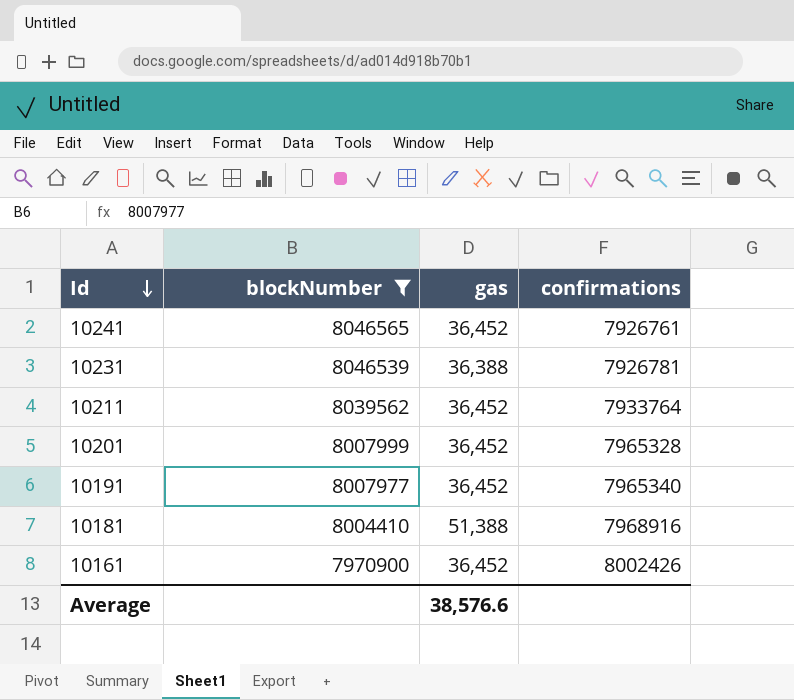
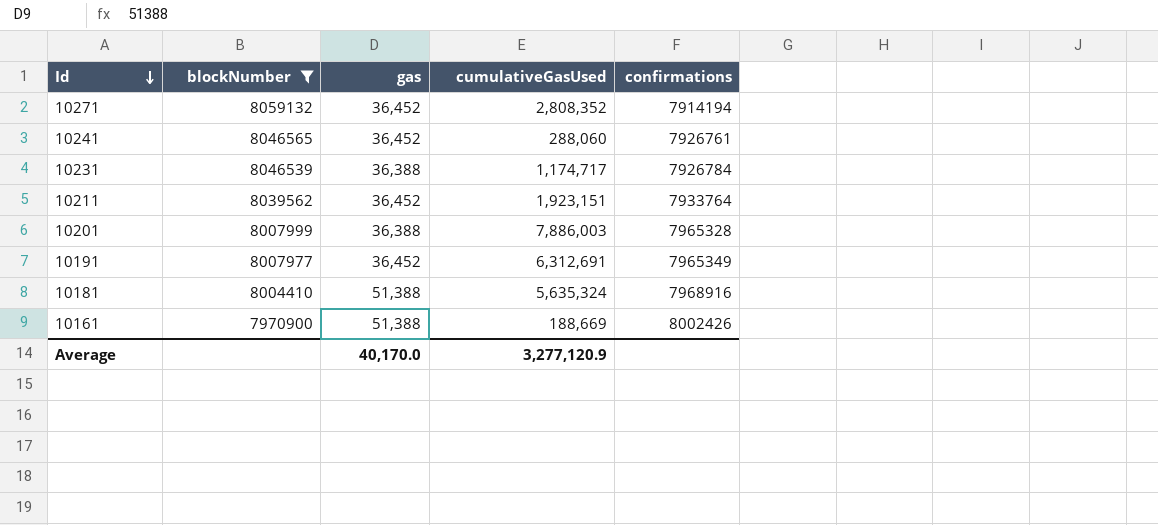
column cumulativeGasUsed | position: none -> 4
row 10271: none -> 8059132 | 36,452 | 2,808,352 | 7914194
10231 | confirmations: 7926781 -> 7926784
10201 | gas: 36,452 -> 36,388
10191 | confirmations: 7965340 -> 7965349
10161 | gas: 36,452 -> 51,388
Average | gas: 38,576.6 -> 40,170.0

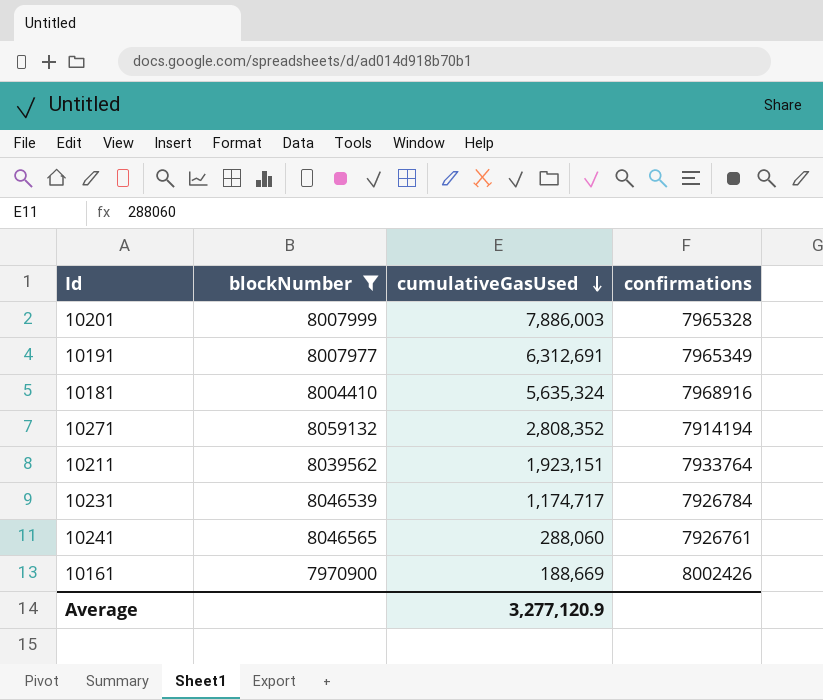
row order: Id descending -> cumulativeGasUsed descending
column gas | position: 3 -> none

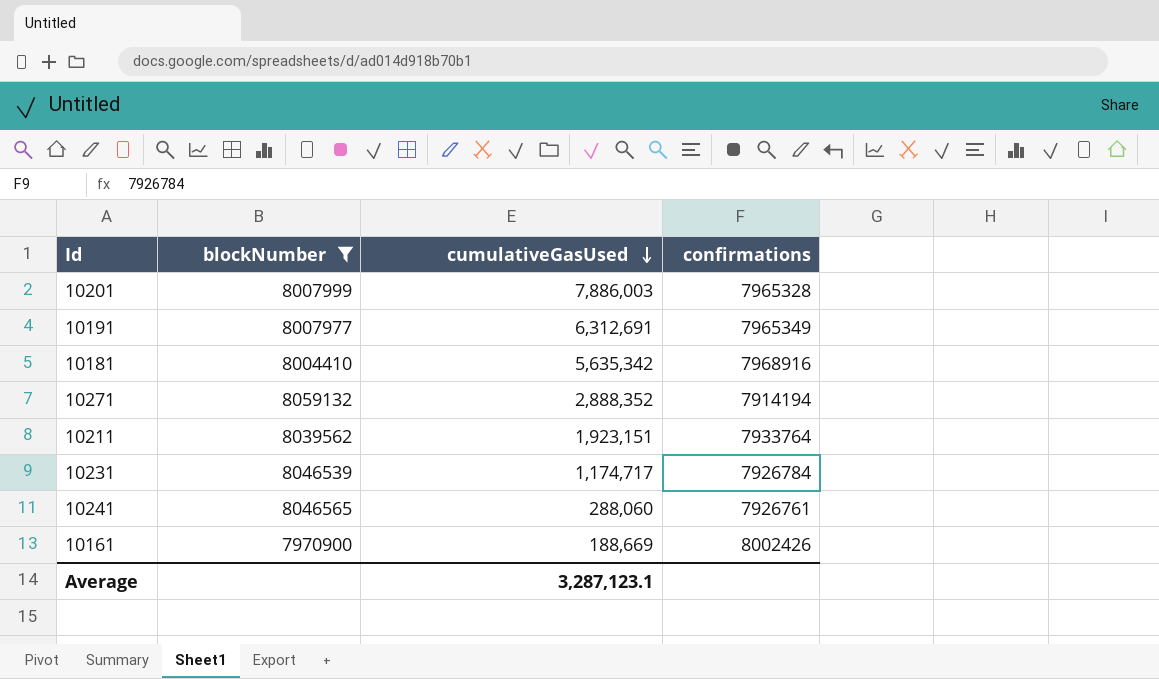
10181 | cumulativeGasUsed: 5,635,324 -> 5,635,342
10271 | cumulativeGasUsed: 2,808,352 -> 2,888,352
Average | cumulativeGasUsed: 3,277,120.9 -> 3,287,123.1

